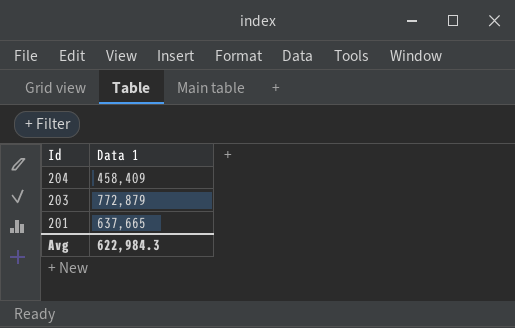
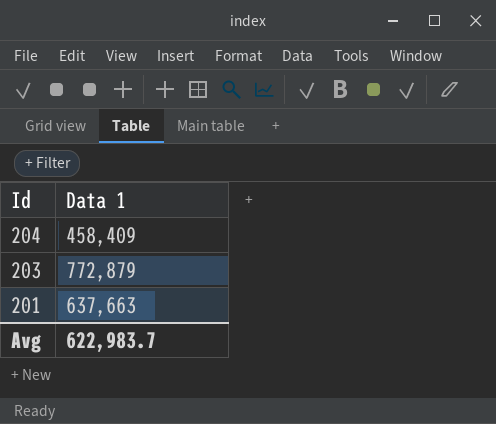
201 | Data 1: 637,665 -> 637,663
Avg | Data 1: 622,984.3 -> 622,983.7

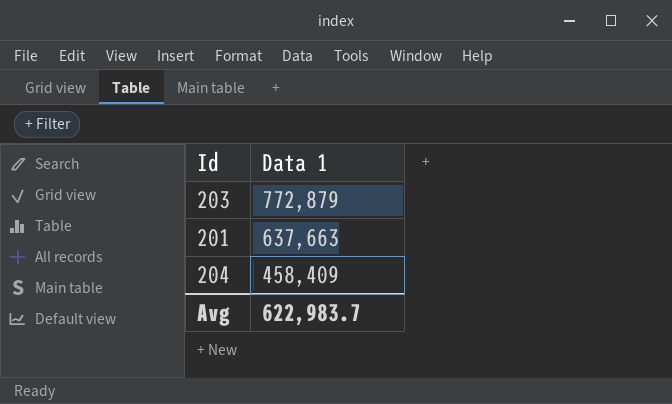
row order: Id descending -> Data 1 descending

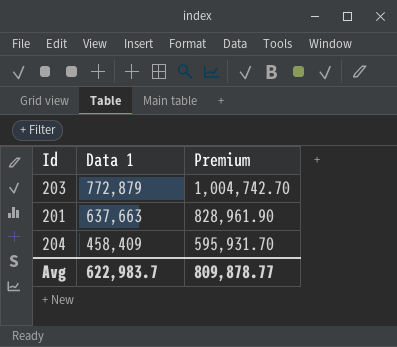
column Premium | formula: none -> [Data 1] * 1.3

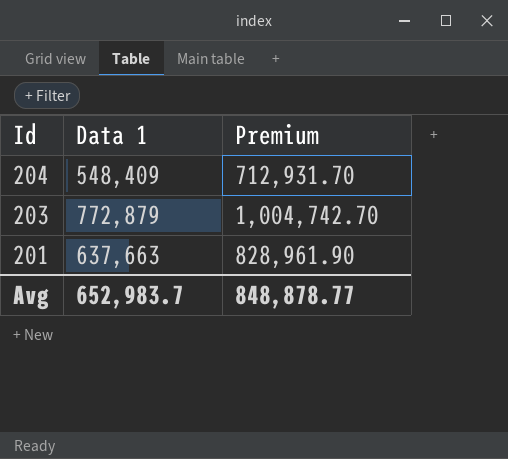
row order: Data 1 descending -> Id descending
204 | Data 1: 458,409 -> 548,409
204 | Premium: 595,931.70 -> 712,931.70
Avg | Data 1: 622,983.7 -> 652,983.7
Avg | Premium: 809,878.77 -> 848,878.77

